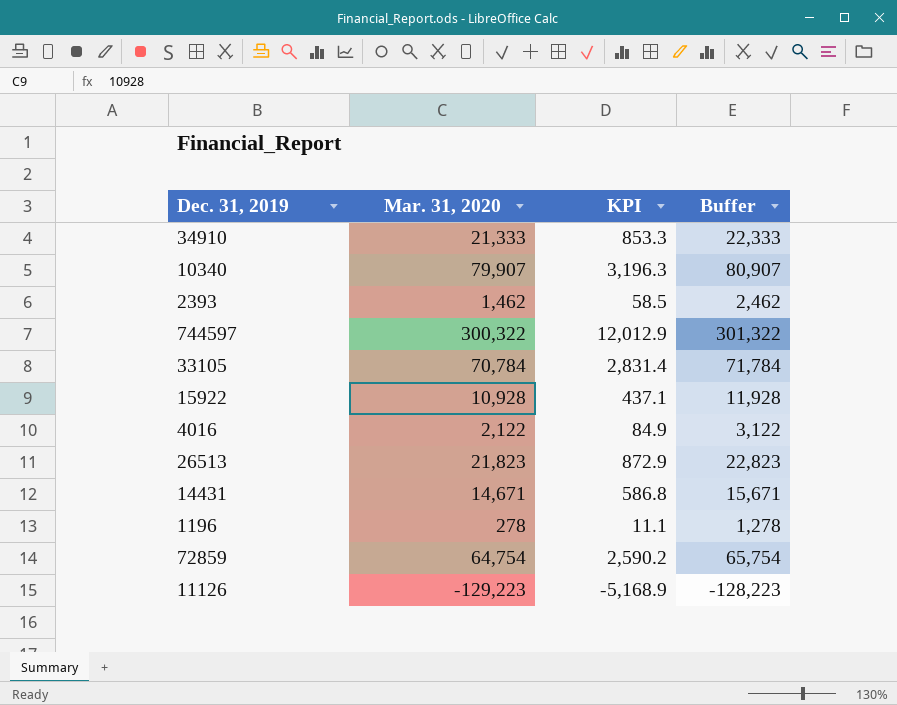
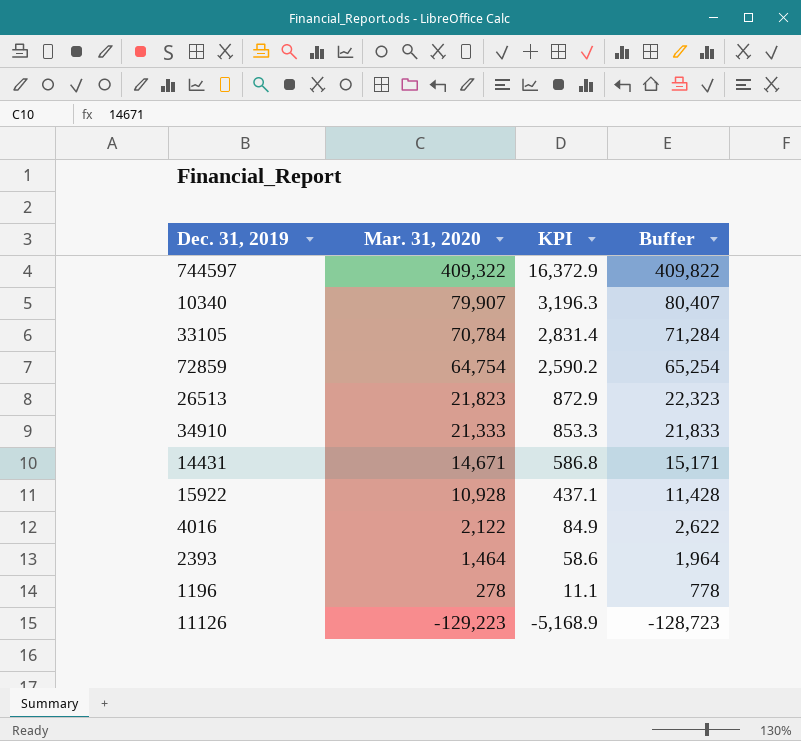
row order: none -> Mar. 31, 2020 descending
column Buffer | formula: [Mar. 31, 2020] + 1000 -> [Mar. 31, 2020] + 500
744597 | Mar. 31, 2020: 300,322 -> 409,322
744597 | KPI: 12,012.9 -> 16,372.9
2393 | Mar. 31, 2020: 1,462 -> 1,464
2393 | KPI: 58.5 -> 58.6

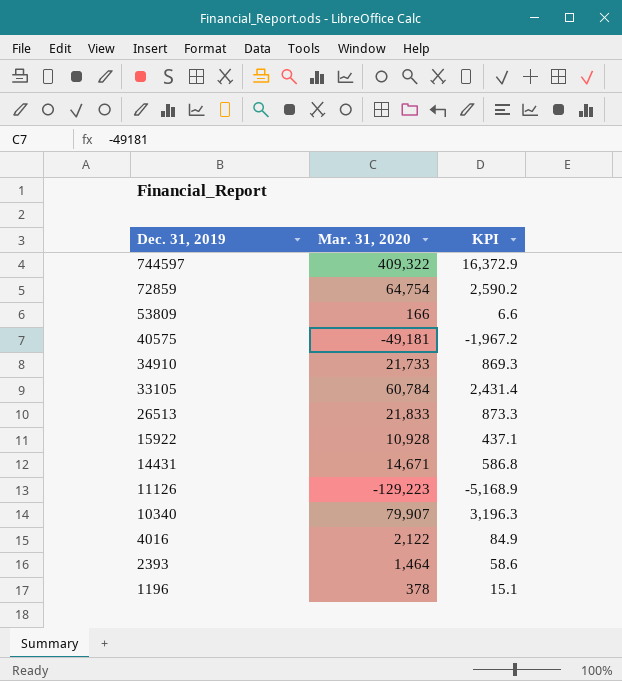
row order: Mar. 31, 2020 descending -> Dec. 31, 2019 descending
column Buffer | formula: [Mar. 31, 2020] + 500 -> none
row 53809: none -> 166 | 6.6
row 40575: none -> -49,181 | -1,967.2
34910 | Mar. 31, 2020: 21,333 -> 21,733
34910 | KPI: 853.3 -> 869.3
33105 | Mar. 31, 2020: 70,784 -> 60,784
33105 | KPI: 2,831.4 -> 2,431.4
26513 | Mar. 31, 2020: 21,823 -> 21,833
26513 | KPI: 872.9 -> 873.3
1196 | Mar. 31, 2020: 278 -> 378
1196 | KPI: 11.1 -> 15.1

